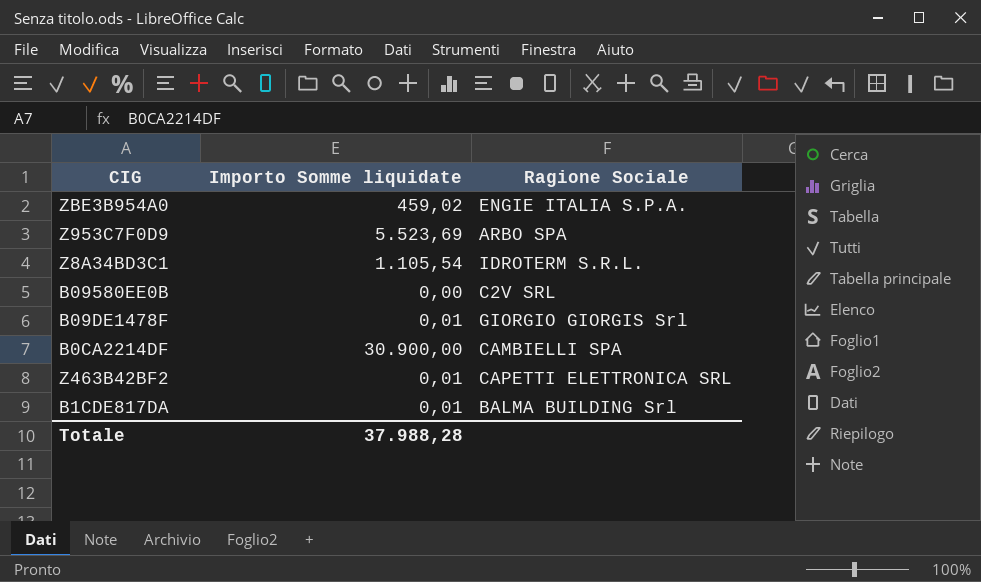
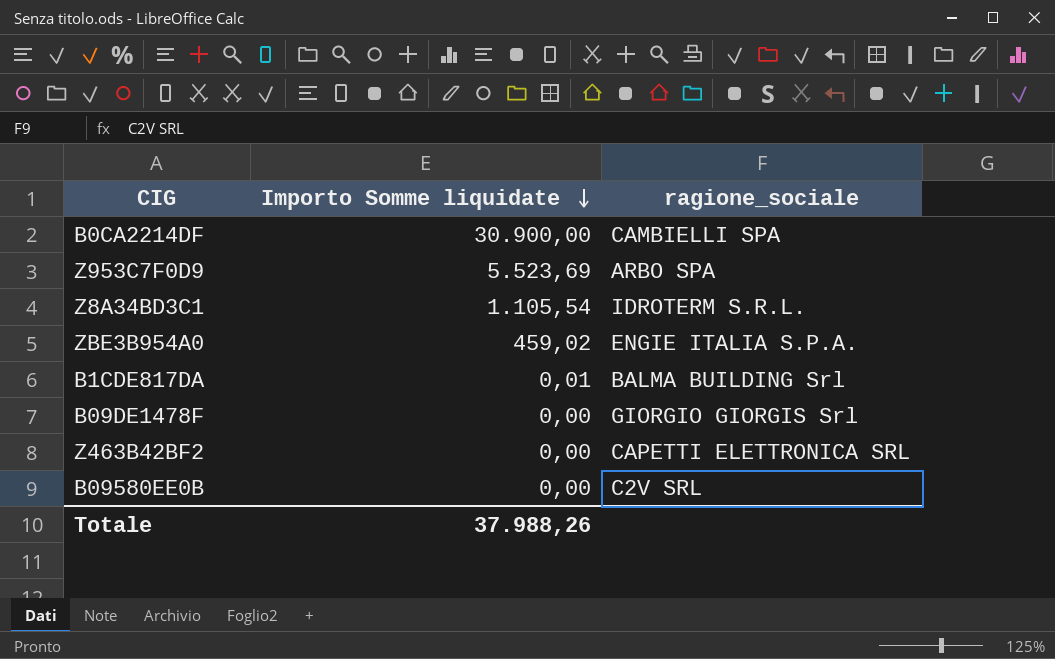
row order: none -> Importo Somme liquidate descending
column name: Ragione Sociale -> ragione_sociale
B09DE1478F | Importo Somme liquidate: 0,01 -> 0,00
Z463B42BF2 | Importo Somme liquidate: 0,01 -> 0,00
Totale | Importo Somme liquidate: 37.988,28 -> 37.988,26

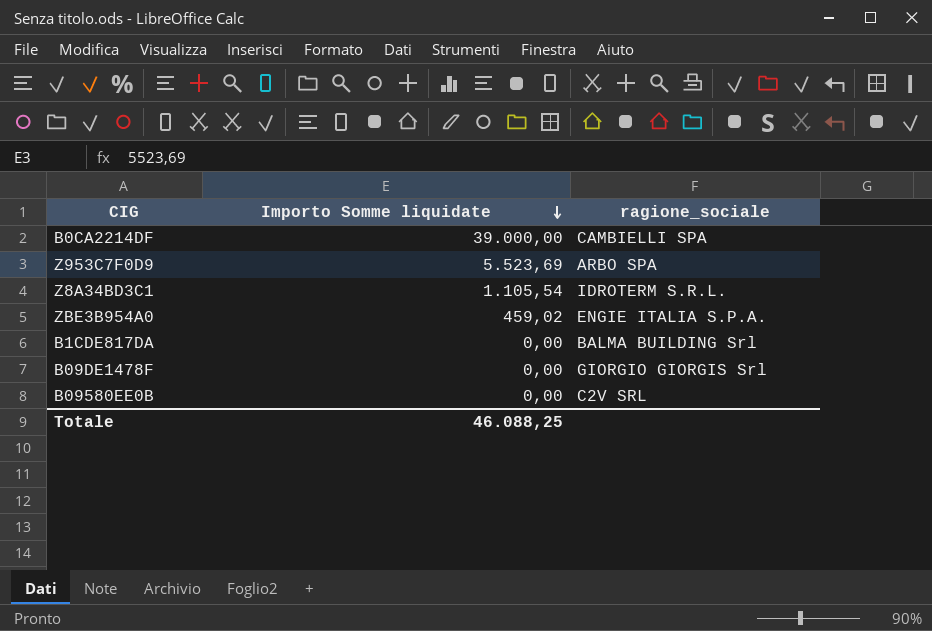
row Z463B42BF2: 0,00 | CAPETTI ELETTRONICA SRL -> none
B0CA2214DF | Importo Somme liquidate: 30.900,00 -> 39.000,00
B1CDE817DA | Importo Somme liquidate: 0,01 -> 0,00
Totale | Importo Somme liquidate: 37.988,26 -> 46.088,25

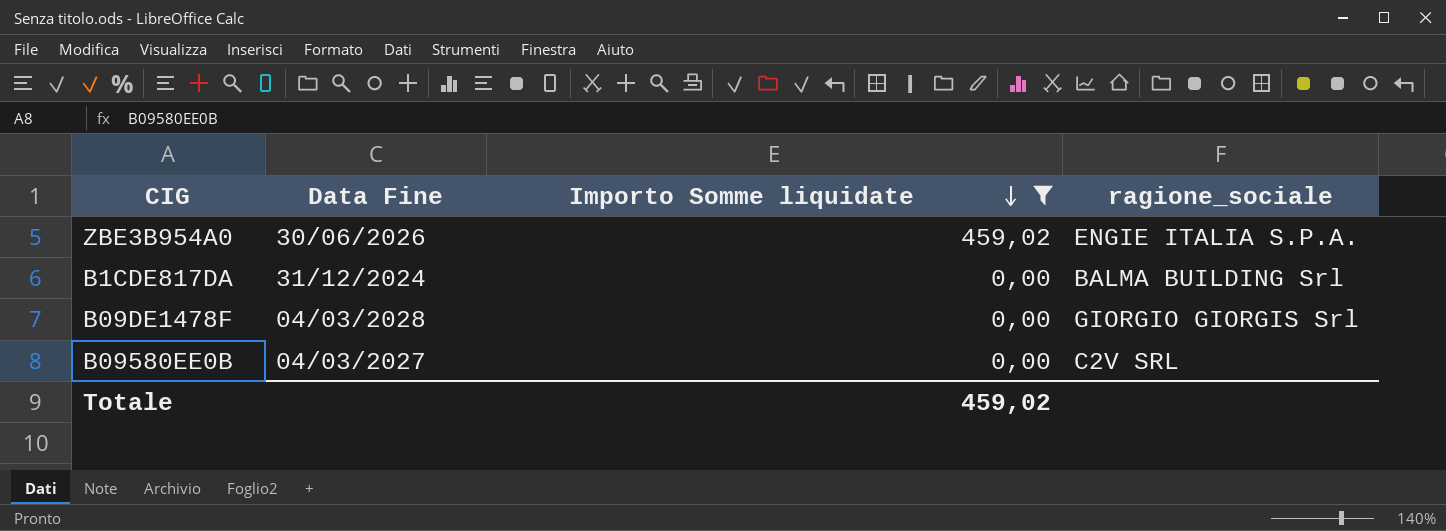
filter: none -> Importo Somme liquidate <= 459,02
column Data Fine | position: none -> 2
Totale | Importo Somme liquidate: 46.088,25 -> 459,02

